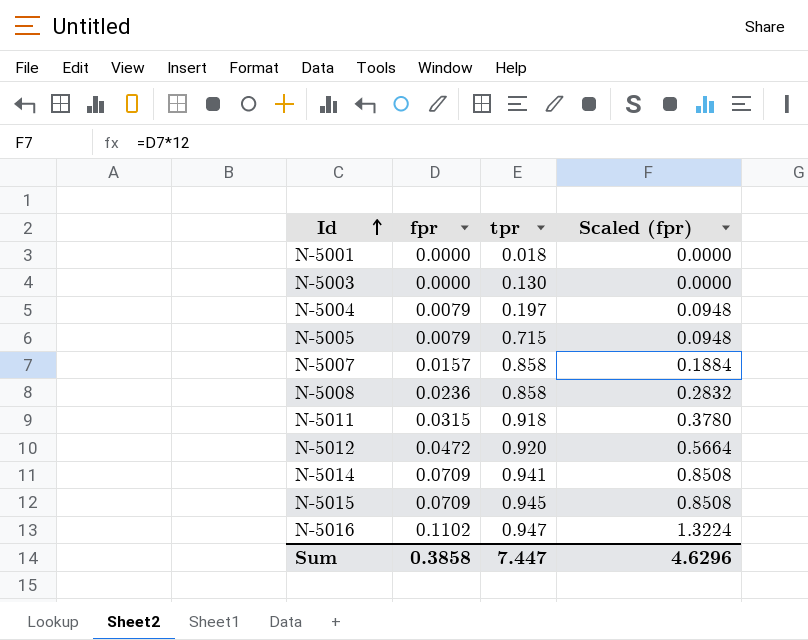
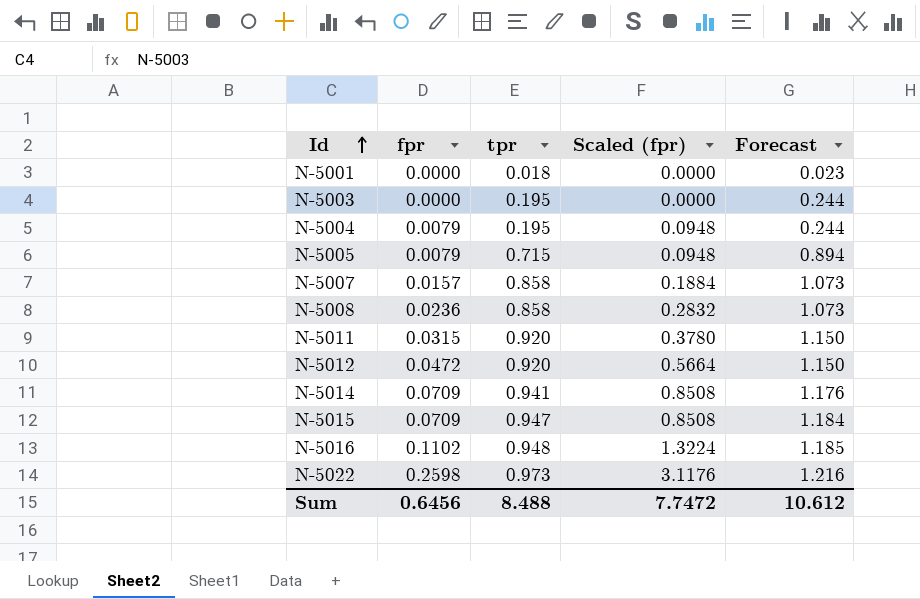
column Forecast | formula: none -> [tpr] * 1.25
N-5003 | tpr: 0.130 -> 0.195
N-5004 | tpr: 0.197 -> 0.195
N-5011 | tpr: 0.918 -> 0.920
N-5015 | tpr: 0.945 -> 0.947
N-5016 | tpr: 0.947 -> 0.948
row N-5022: none -> 0.2598 | 0.973 | 3.1176 | 1.216
Sum | fpr: 0.3858 -> 0.6456
Sum | tpr: 7.447 -> 8.488
Sum | Scaled (fpr): 4.6296 -> 7.7472

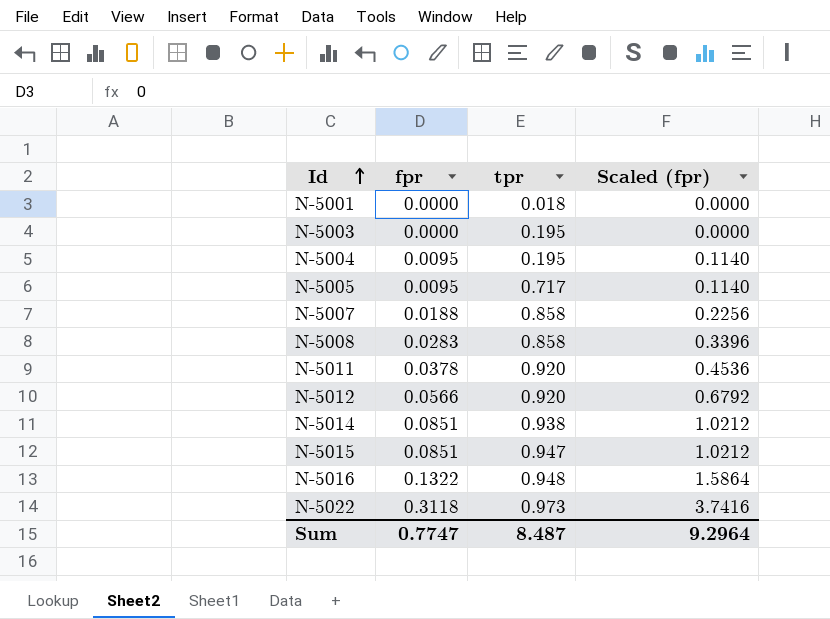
column Forecast | formula: [tpr] * 1.25 -> none
N-5004 | fpr: 0.0079 -> 0.0095
N-5004 | Scaled (fpr): 0.0948 -> 0.1140
N-5005 | fpr: 0.0079 -> 0.0095
N-5005 | tpr: 0.715 -> 0.717
N-5005 | Scaled (fpr): 0.0948 -> 0.1140
N-5007 | fpr: 0.0157 -> 0.0188
N-5007 | Scaled (fpr): 0.1884 -> 0.2256
N-5008 | fpr: 0.0236 -> 0.0283
N-5008 | Scaled (fpr): 0.2832 -> 0.3396
N-5011 | fpr: 0.0315 -> 0.0378
N-5011 | Scaled (fpr): 0.3780 -> 0.4536
N-5012 | fpr: 0.0472 -> 0.0566
N-5012 | Scaled (fpr): 0.5664 -> 0.6792
N-5014 | fpr: 0.0709 -> 0.0851
N-5014 | tpr: 0.941 -> 0.938
N-5014 | Scaled (fpr): 0.8508 -> 1.0212
N-5015 | fpr: 0.0709 -> 0.0851
N-5015 | Scaled (fpr): 0.8508 -> 1.0212
N-5016 | fpr: 0.1102 -> 0.1322
N-5016 | Scaled (fpr): 1.3224 -> 1.5864
N-5022 | fpr: 0.2598 -> 0.3118
N-5022 | Scaled (fpr): 3.1176 -> 3.7416
Sum | fpr: 0.6456 -> 0.7747
Sum | tpr: 8.488 -> 8.487
Sum | Scaled (fpr): 7.7472 -> 9.2964

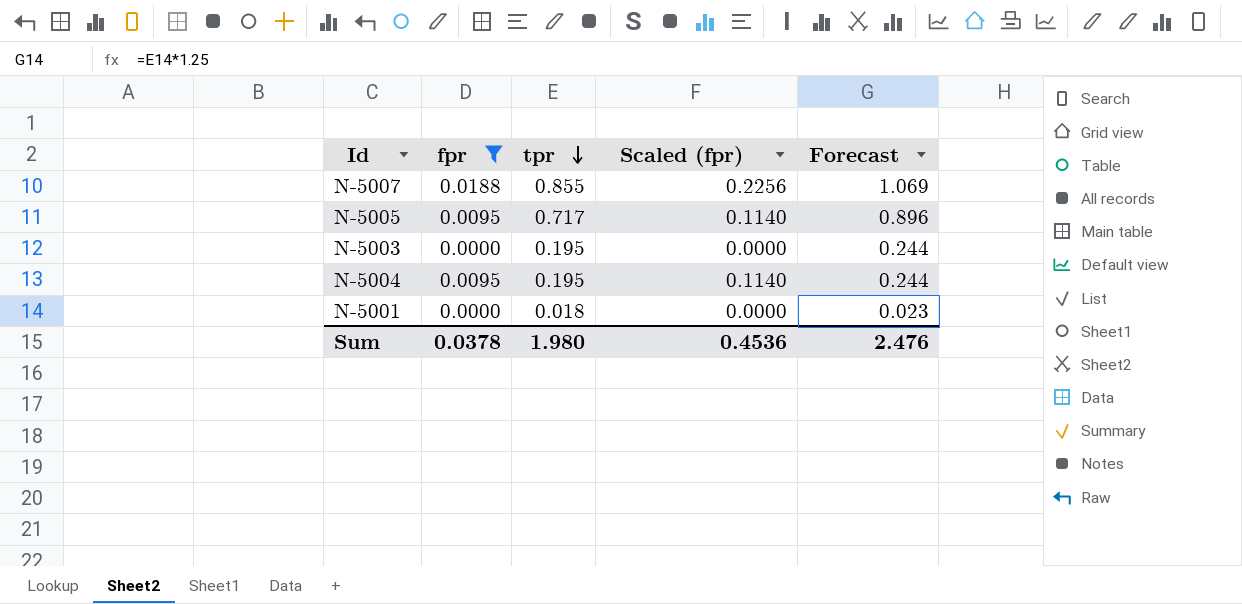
filter: none -> fpr <= 0.0188
row order: Id ascending -> tpr descending
column Forecast | formula: none -> [tpr] * 1.25
N-5007 | tpr: 0.858 -> 0.855
Sum | fpr: 0.7747 -> 0.0378
Sum | tpr: 8.487 -> 1.980
Sum | Scaled (fpr): 9.2964 -> 0.4536

